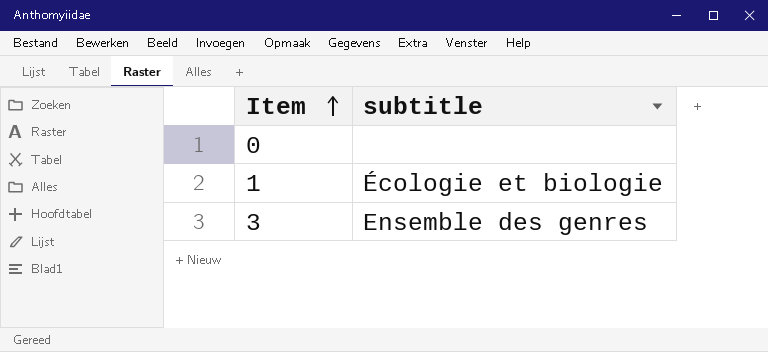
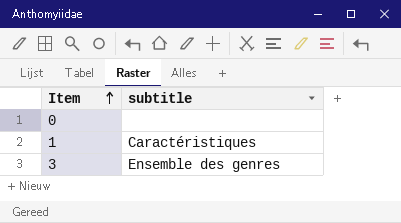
1 | subtitle: Écologie et biologie -> Caractéristiques

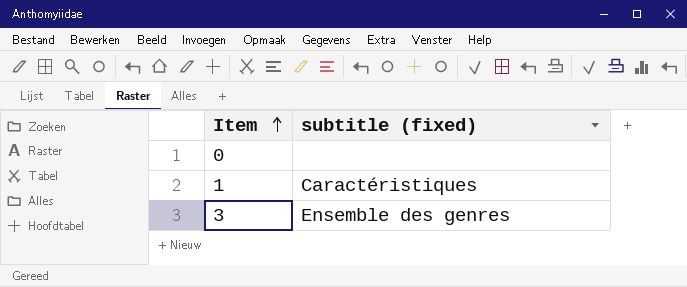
column name: subtitle -> subtitle (fixed)

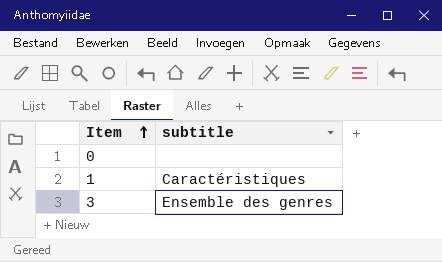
column name: subtitle (fixed) -> subtitle

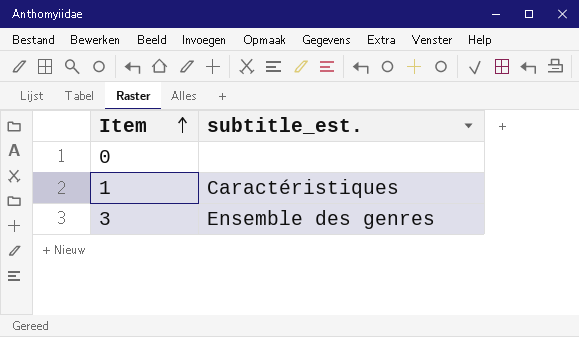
column name: subtitle -> subtitle_est.

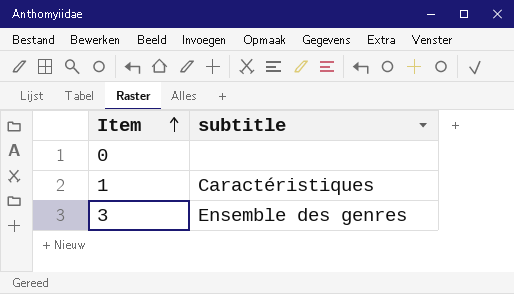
column name: subtitle_est. -> subtitle

